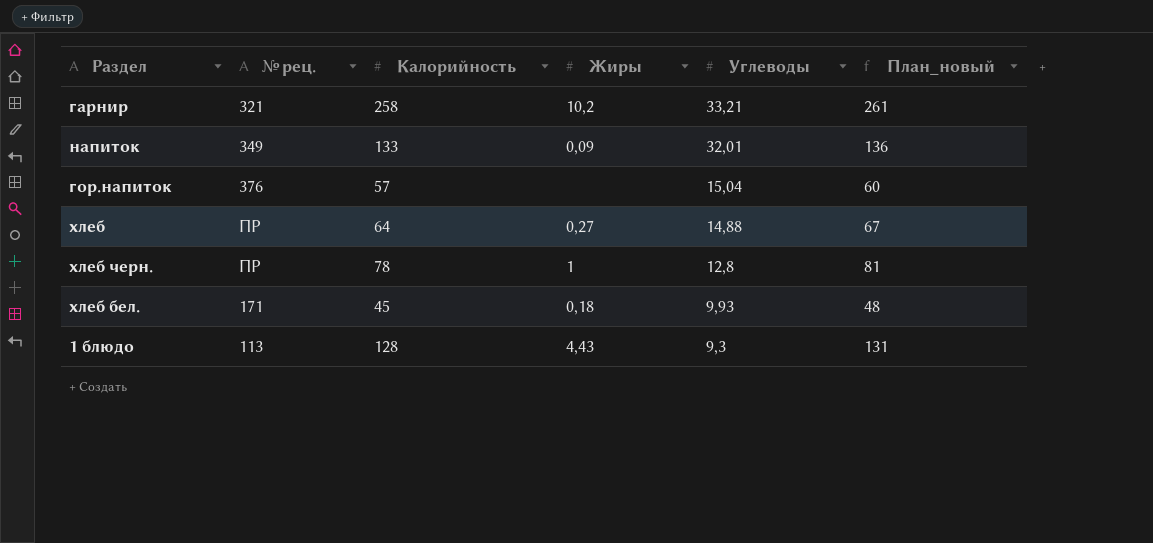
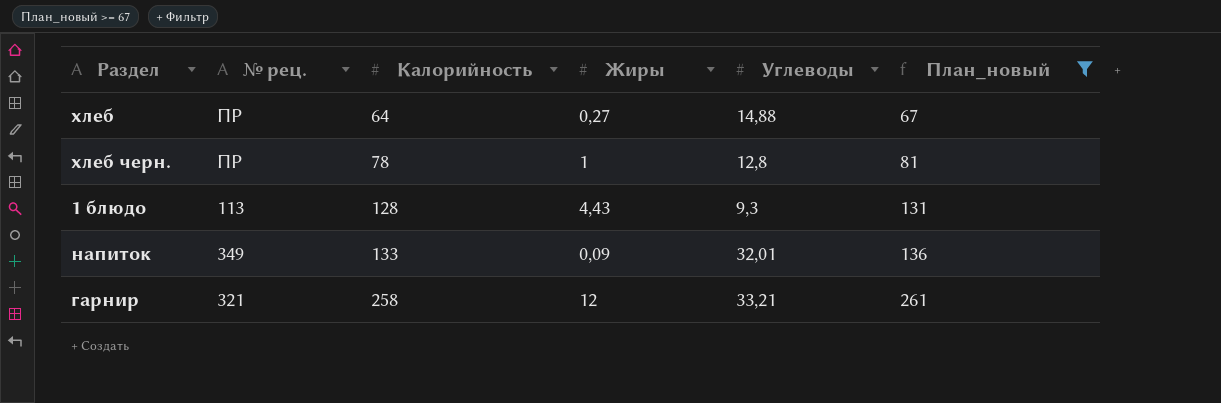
filter: none -> План_новый >= 67
row order: Углеводы descending -> Калорийность ascending
гарнир | Жиры: 10,2 -> 12

